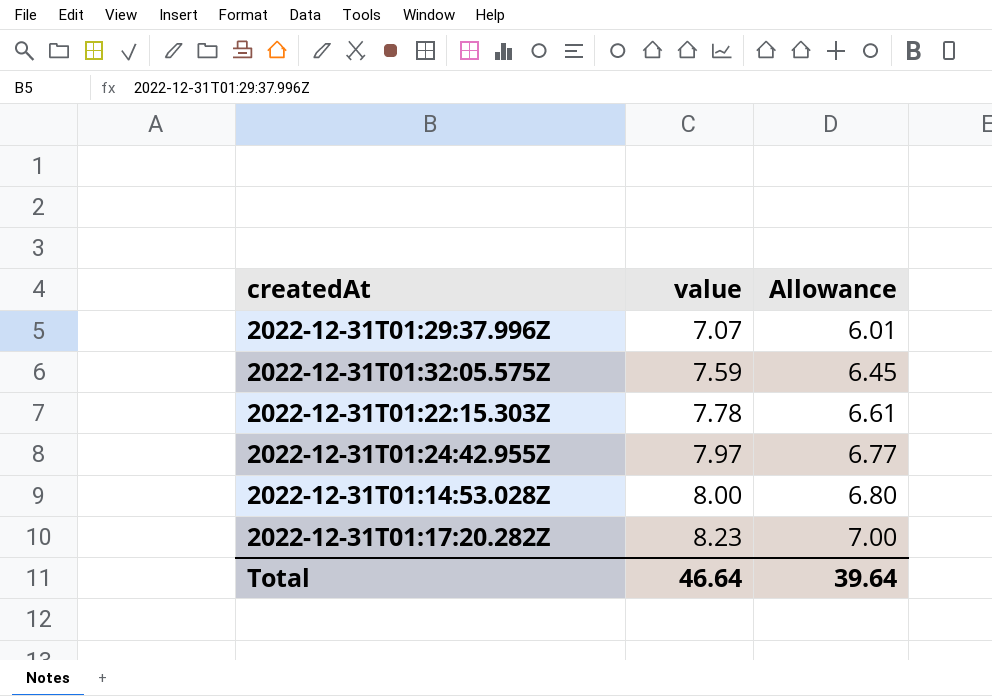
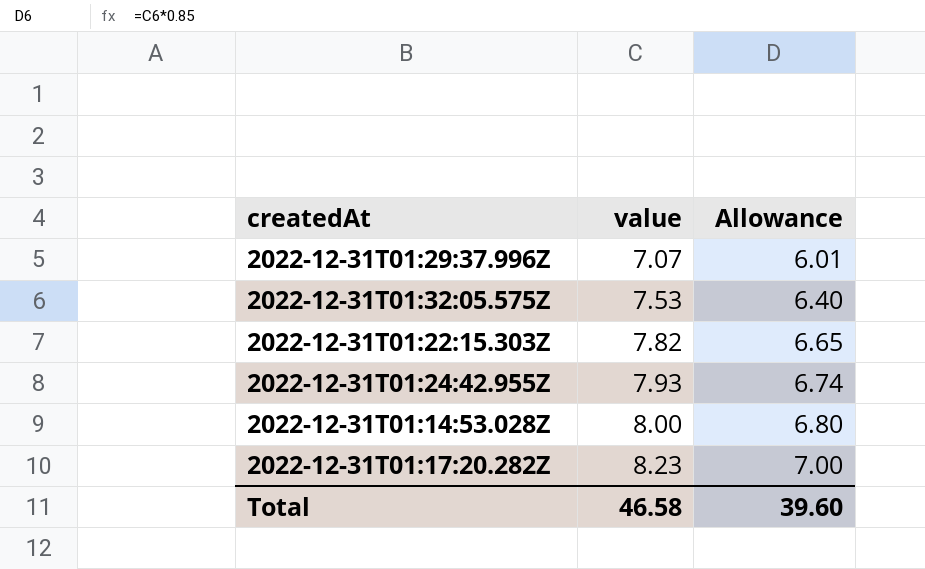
2022-12-31T01:32:05.575Z | value: 7.59 -> 7.53
2022-12-31T01:32:05.575Z | Allowance: 6.45 -> 6.40
2022-12-31T01:22:15.303Z | value: 7.78 -> 7.82
2022-12-31T01:22:15.303Z | Allowance: 6.61 -> 6.65
2022-12-31T01:24:42.955Z | value: 7.97 -> 7.93
2022-12-31T01:24:42.955Z | Allowance: 6.77 -> 6.74
Total | value: 46.64 -> 46.58
Total | Allowance: 39.64 -> 39.60

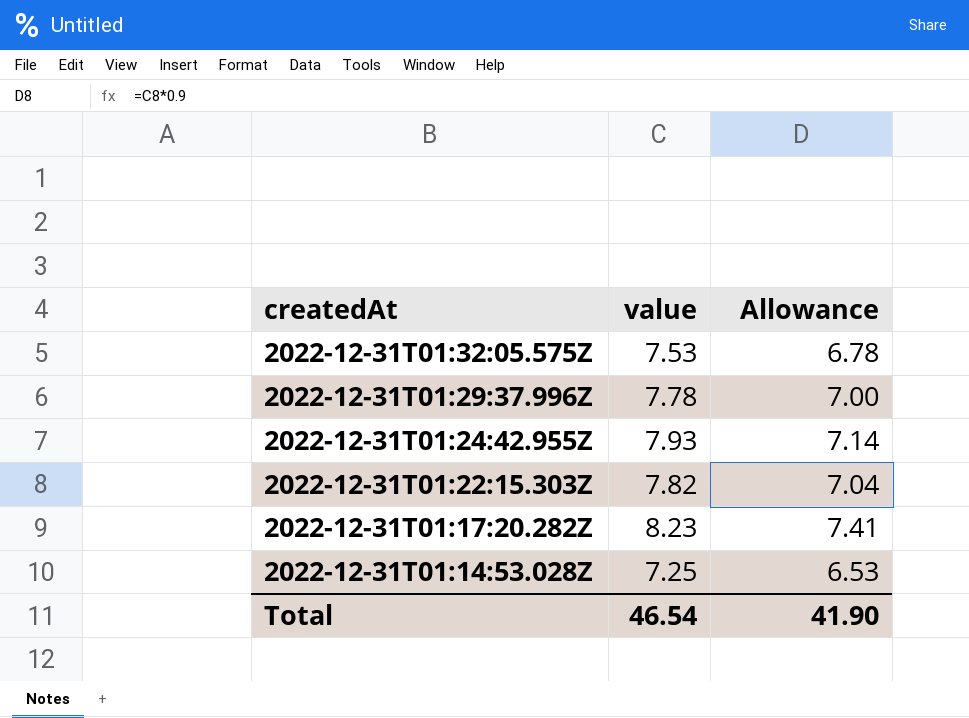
row order: value ascending -> createdAt descending
column Allowance | formula: [value] * 0.85 -> [value] * 0.9
2022-12-31T01:29:37.996Z | value: 7.07 -> 7.78
2022-12-31T01:14:53.028Z | value: 8.00 -> 7.25
Total | value: 46.58 -> 46.54
Total | Allowance: 39.60 -> 41.90

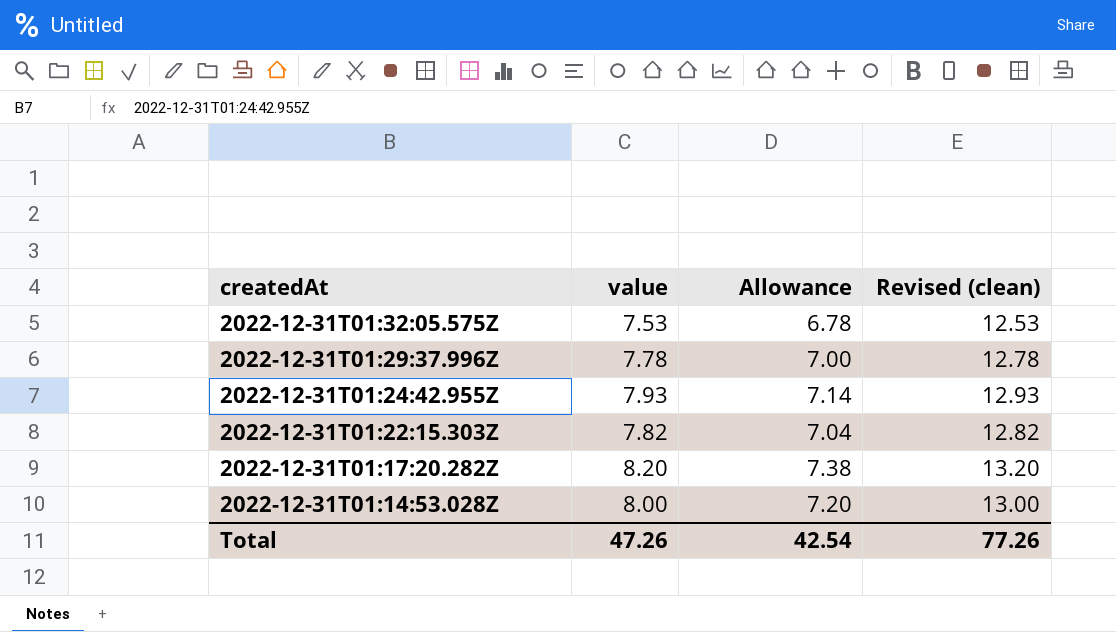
column Revised (clean) | formula: none -> [value] + 5
2022-12-31T01:17:20.282Z | value: 8.23 -> 8.20
2022-12-31T01:17:20.282Z | Allowance: 7.41 -> 7.38
2022-12-31T01:14:53.028Z | value: 7.25 -> 8.00
2022-12-31T01:14:53.028Z | Allowance: 6.53 -> 7.20
Total | value: 46.54 -> 47.26
Total | Allowance: 41.90 -> 42.54

